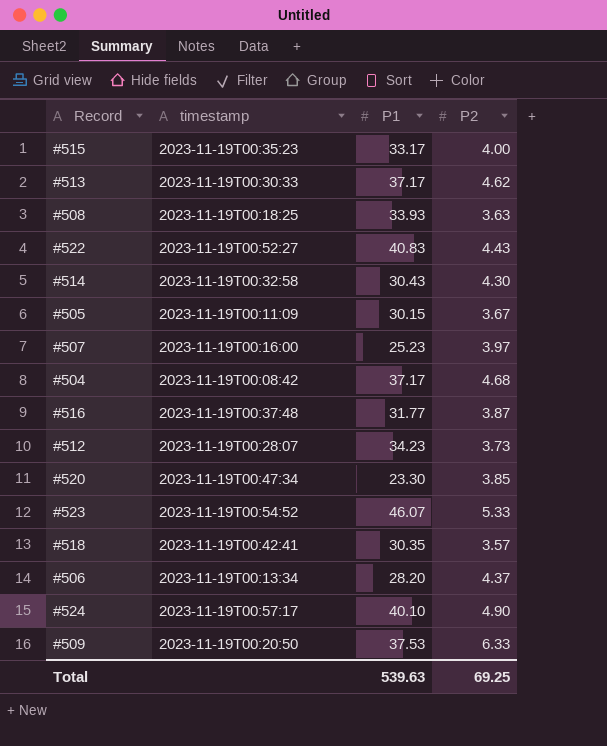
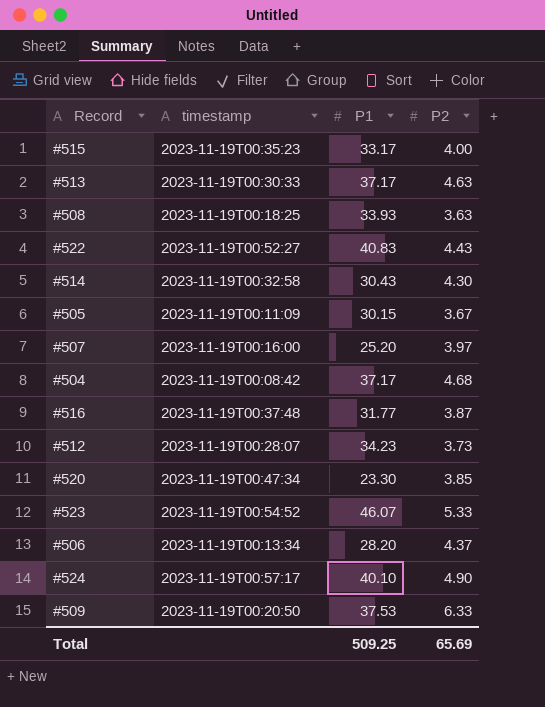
row #518: 2023-11-19T00:42:41 | 30.35 | 3.57 -> none
#513 | P2: 4.62 -> 4.63
#507 | P1: 25.23 -> 25.20
Total | P1: 539.63 -> 509.25
Total | P2: 69.25 -> 65.69

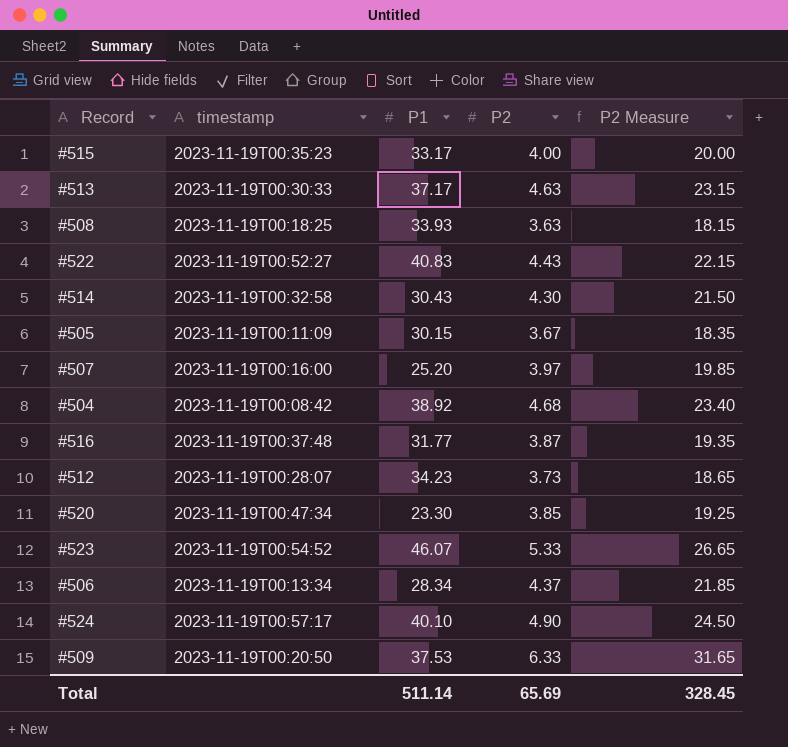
column P2 Measure | formula: none -> [P2] * 5
#504 | P1: 37.17 -> 38.92
#506 | P1: 28.20 -> 28.34
Total | P1: 509.25 -> 511.14

